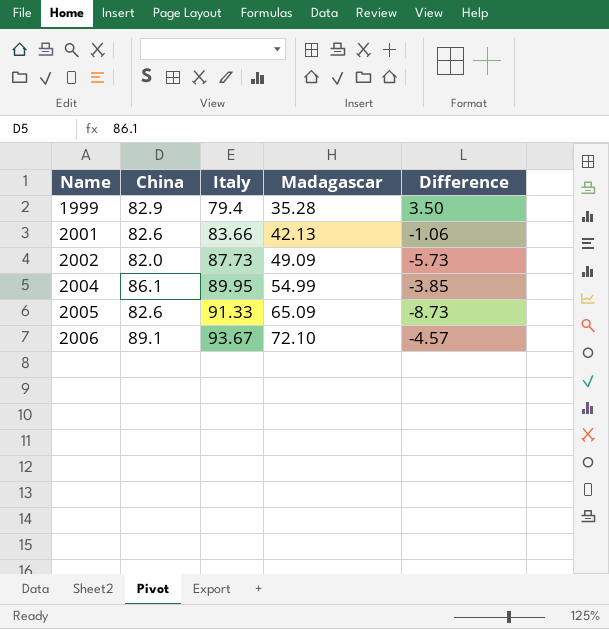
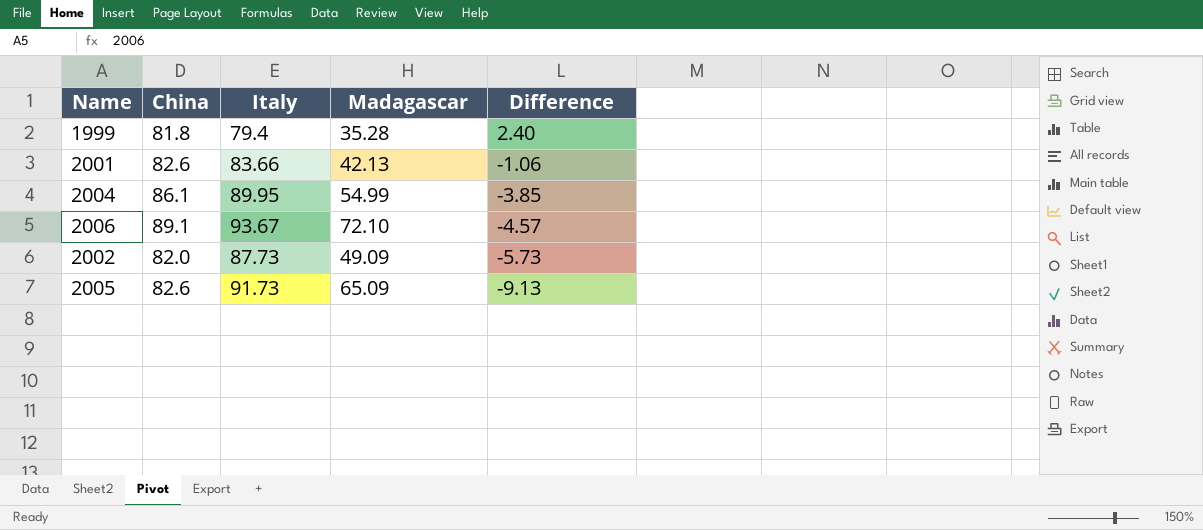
row order: Name ascending -> Difference descending
1999 | China: 82.9 -> 81.8
1999 | Difference: 3.50 -> 2.40
2005 | Italy: 91.33 -> 91.73
2005 | Difference: -8.73 -> -9.13

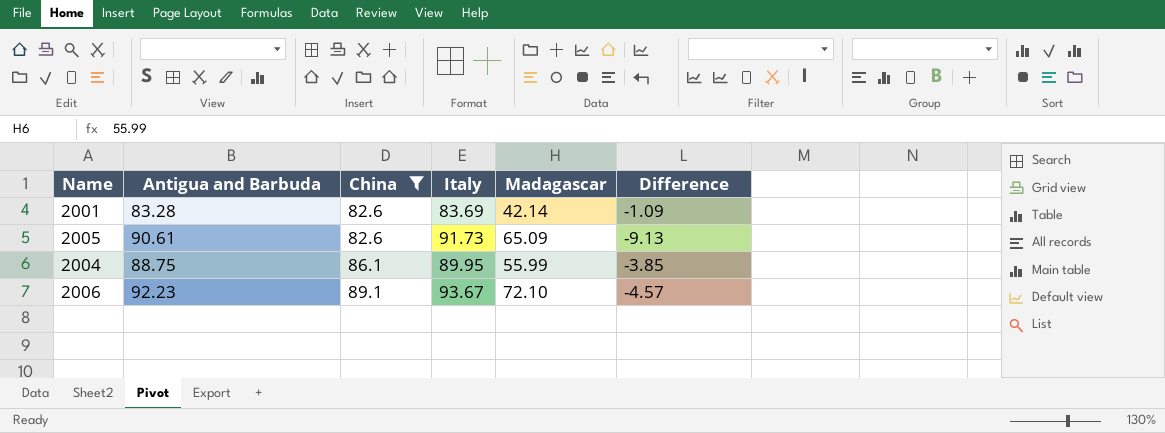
filter: none -> China >= 82.6
row order: Difference descending -> China ascending
column Antigua and Barbuda | position: none -> 2
2001 | Italy: 83.66 -> 83.69
2001 | Madagascar: 42.13 -> 42.14
2001 | Difference: -1.06 -> -1.09
2004 | Madagascar: 54.99 -> 55.99

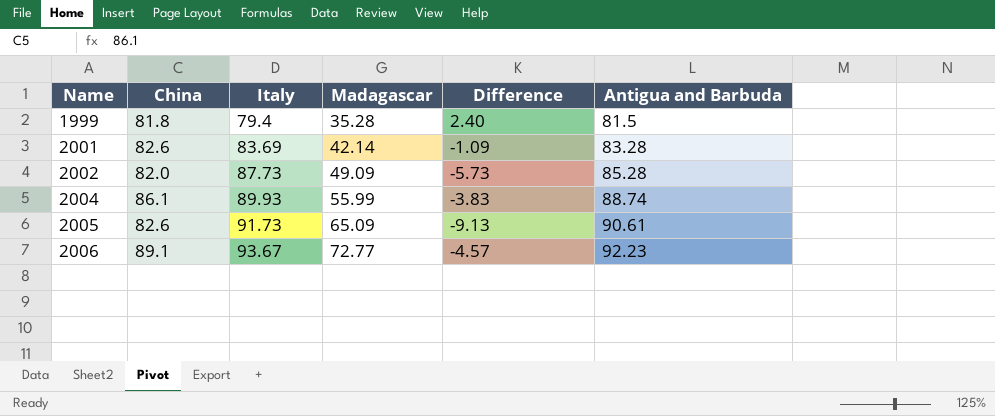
filter: China >= 82.6 -> none
row order: China ascending -> Name ascending
column Antigua and Barbuda | position: 2 -> 6
2004 | Italy: 89.95 -> 89.93
2004 | Difference: -3.85 -> -3.83
2004 | Antigua and Barbuda: 88.75 -> 88.74
2006 | Madagascar: 72.10 -> 72.77

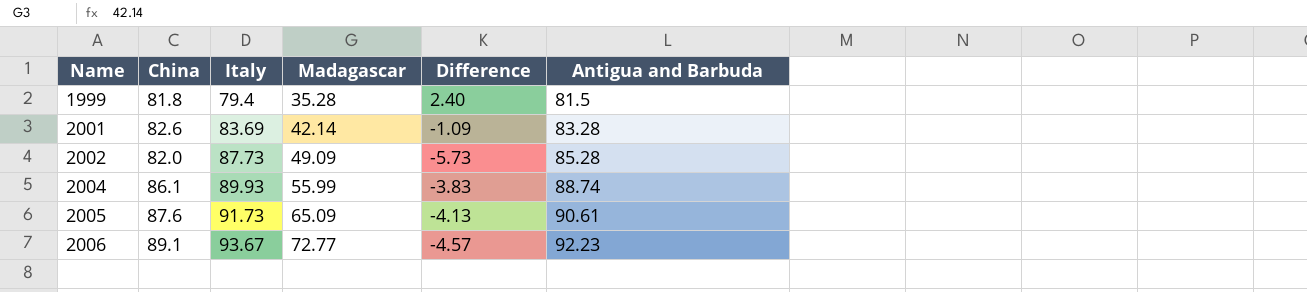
2005 | China: 82.6 -> 87.6
2005 | Difference: -9.13 -> -4.13

